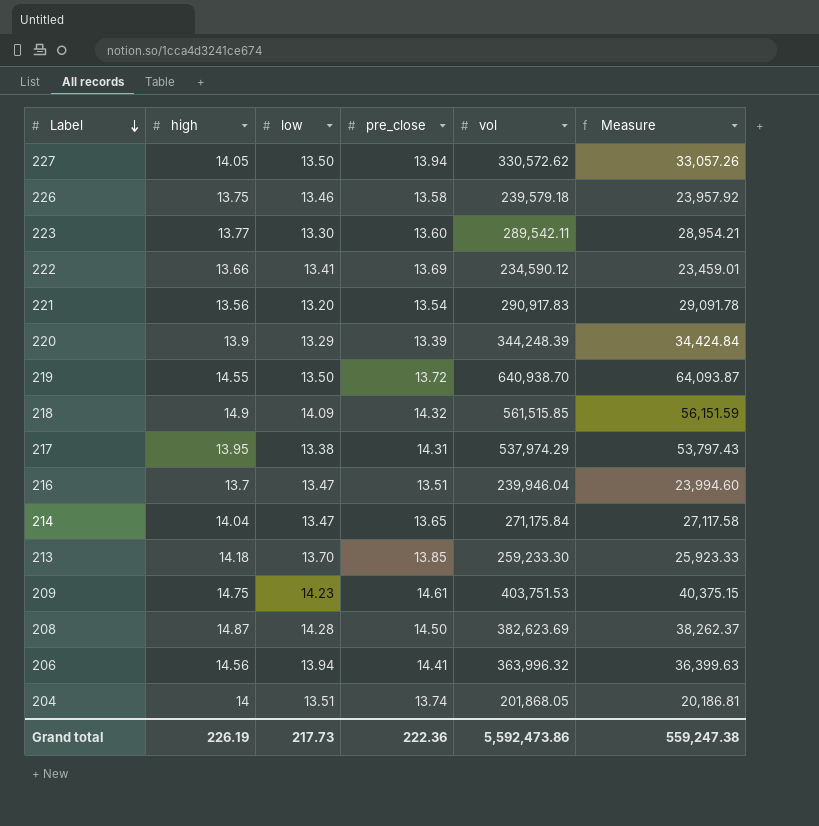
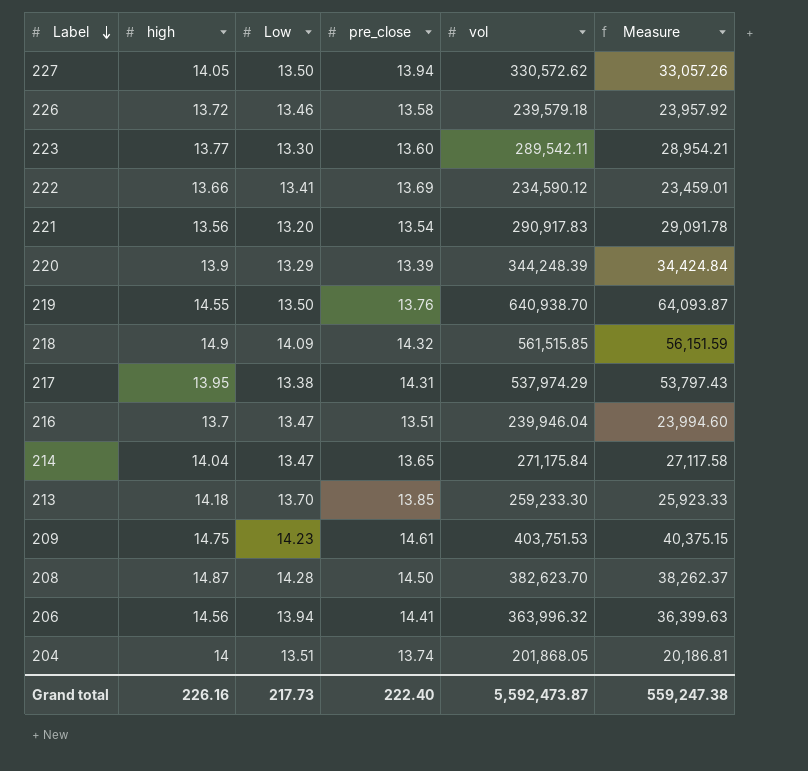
column name: low -> Low
226 | high: 13.75 -> 13.72
219 | pre_close: 13.72 -> 13.76
208 | vol: 382,623.69 -> 382,623.70
Grand total | high: 226.19 -> 226.16
Grand total | pre_close: 222.36 -> 222.40
Grand total | vol: 5,592,473.86 -> 5,592,473.87

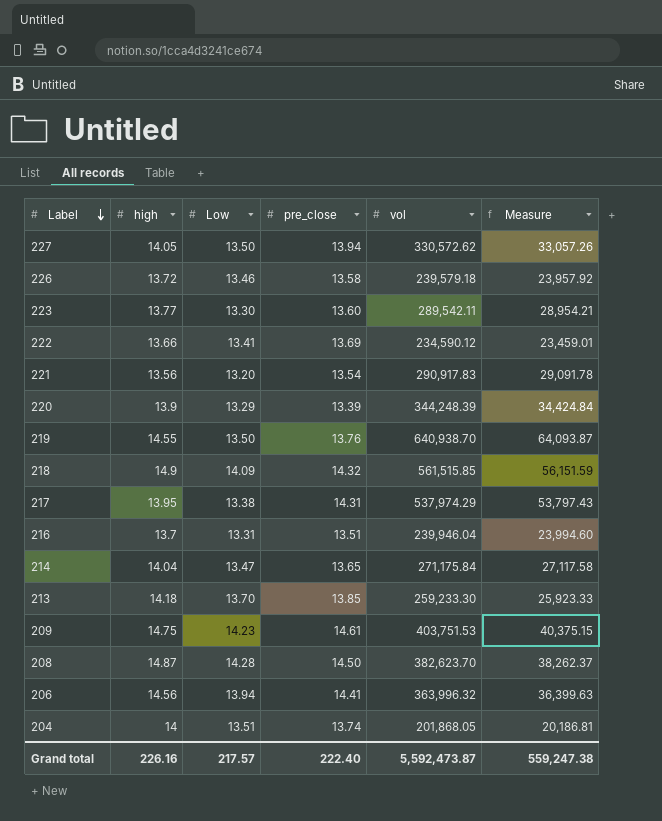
216 | Low: 13.47 -> 13.31
Grand total | Low: 217.73 -> 217.57

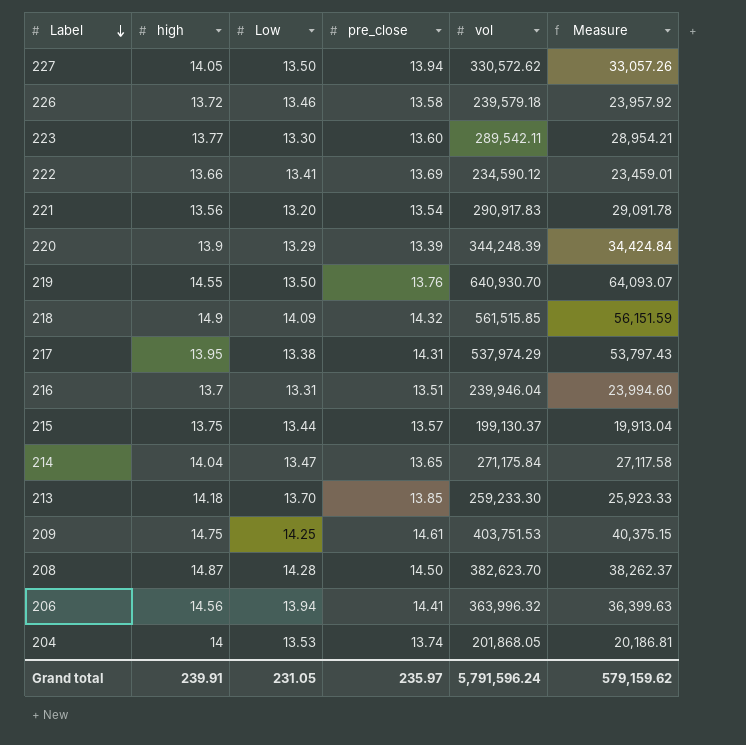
219 | vol: 640,938.70 -> 640,930.70
219 | Measure: 64,093.87 -> 64,093.07
row 215: none -> 13.75 | 13.44 | 13.57 | 199,130.37 | 19,913.04
209 | Low: 14.23 -> 14.25
204 | Low: 13.51 -> 13.53
Grand total | high: 226.16 -> 239.91
Grand total | Low: 217.57 -> 231.05
Grand total | pre_close: 222.40 -> 235.97
Grand total | vol: 5,592,473.87 -> 5,791,596.24
Grand total | Measure: 559,247.38 -> 579,159.62

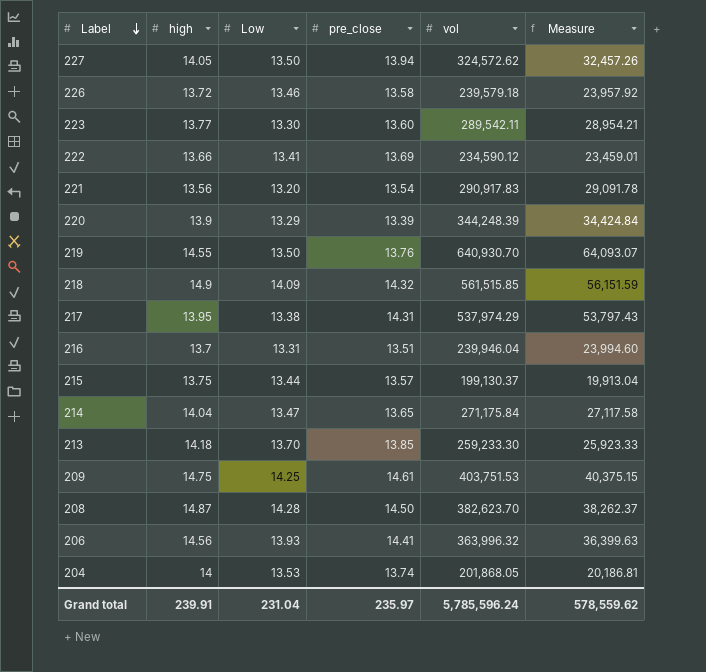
227 | vol: 330,572.62 -> 324,572.62
227 | Measure: 33,057.26 -> 32,457.26
206 | Low: 13.94 -> 13.93
Grand total | Low: 231.05 -> 231.04
Grand total | vol: 5,791,596.24 -> 5,785,596.24
Grand total | Measure: 579,159.62 -> 578,559.62

